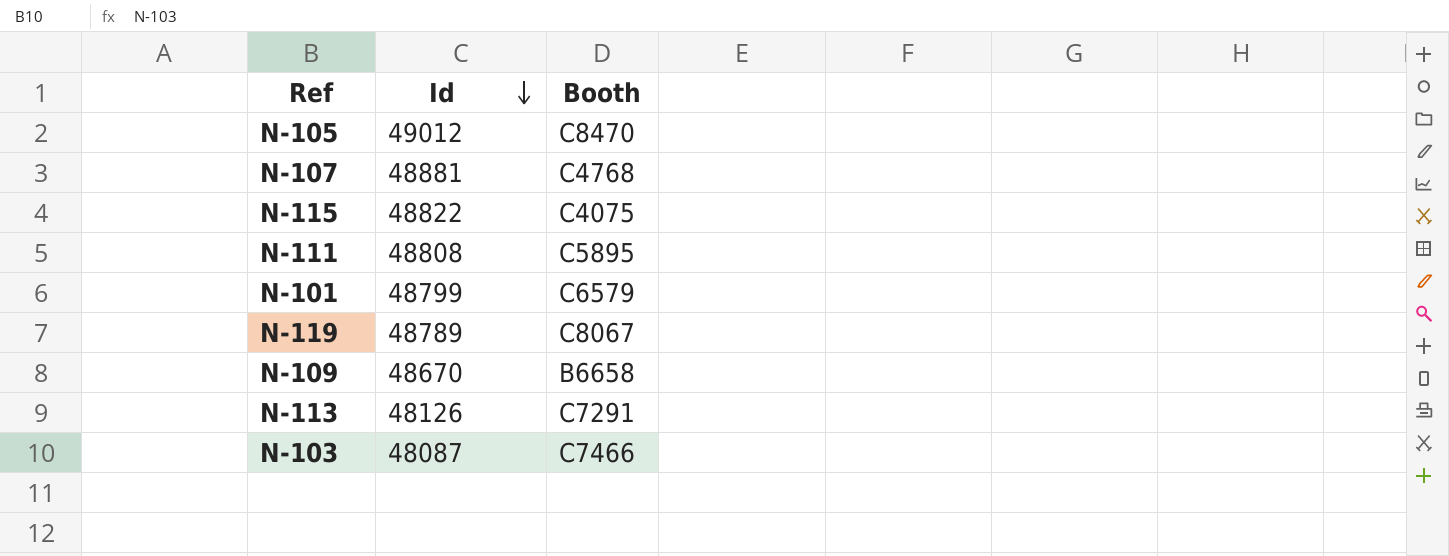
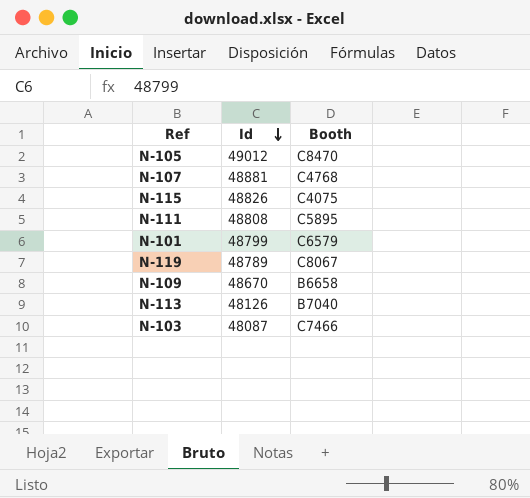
N-115 | Id: 48822 -> 48826
N-113 | Booth: C7291 -> B7040

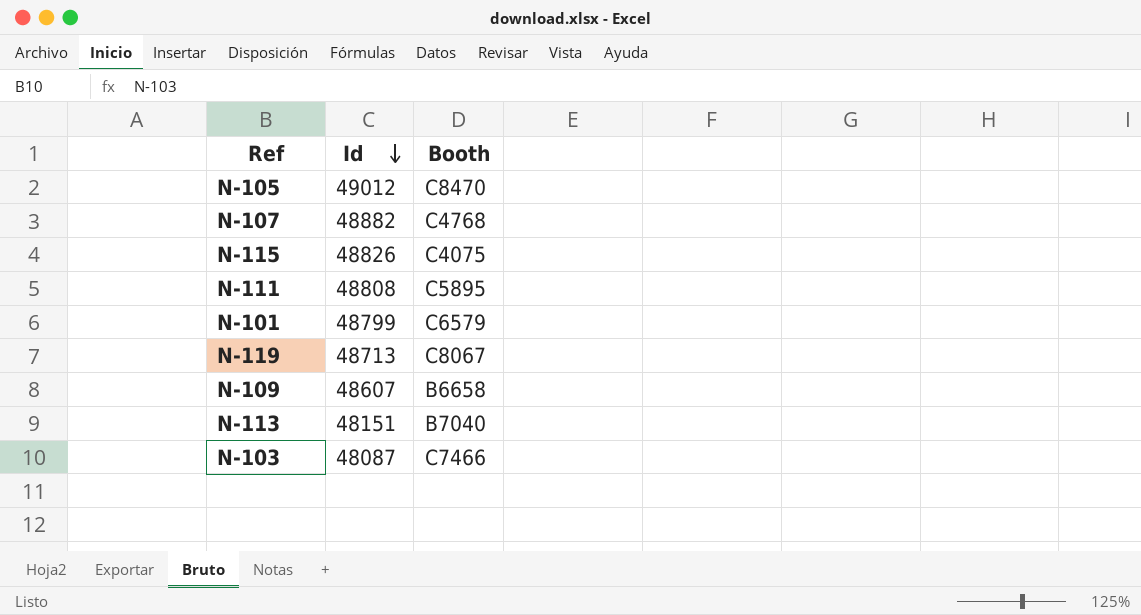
N-107 | Id: 48881 -> 48882
N-119 | Id: 48789 -> 48713
N-109 | Id: 48670 -> 48607
N-113 | Id: 48126 -> 48151

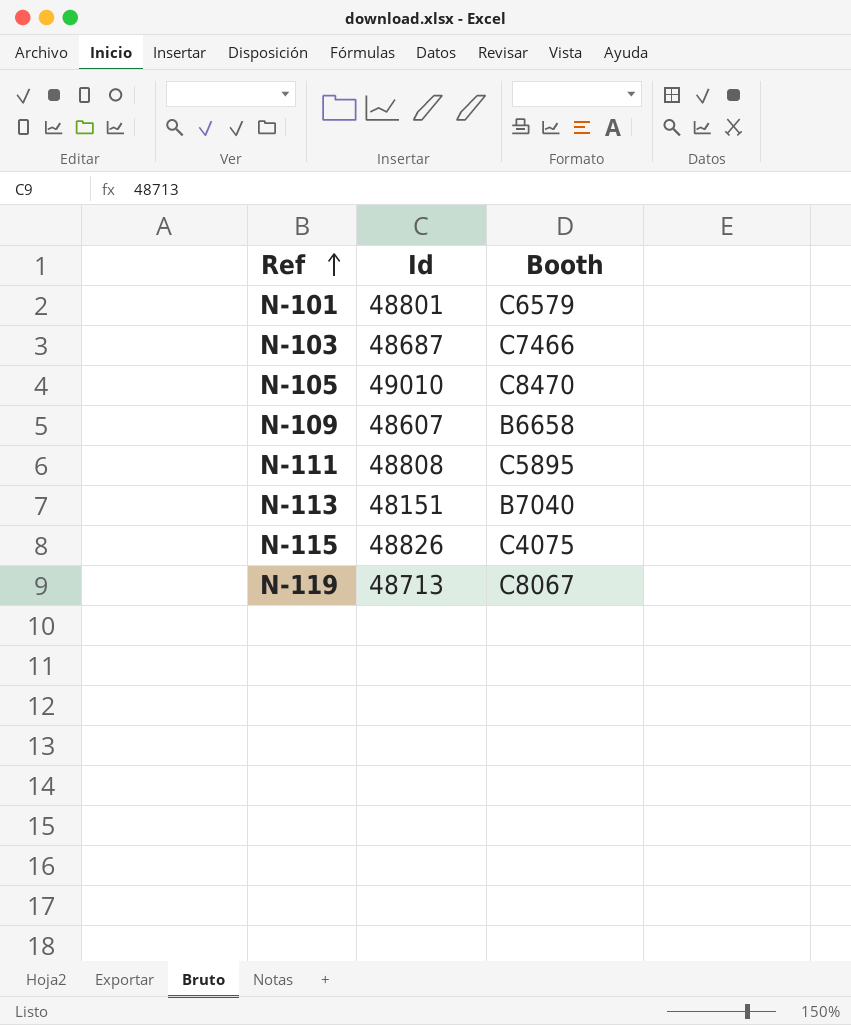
row order: Id descending -> Ref ascending
row N-107: 48882 | C4768 -> none
N-101 | Id: 48799 -> 48801
N-103 | Id: 48087 -> 48687
N-105 | Id: 49012 -> 49010

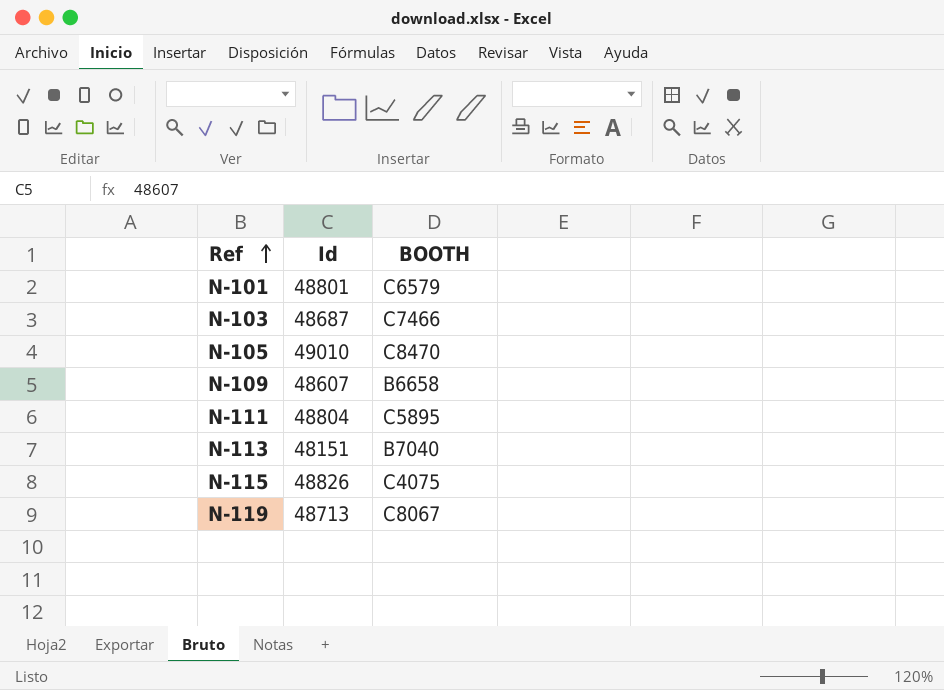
column name: Booth -> BOOTH
N-111 | Id: 48808 -> 48804

